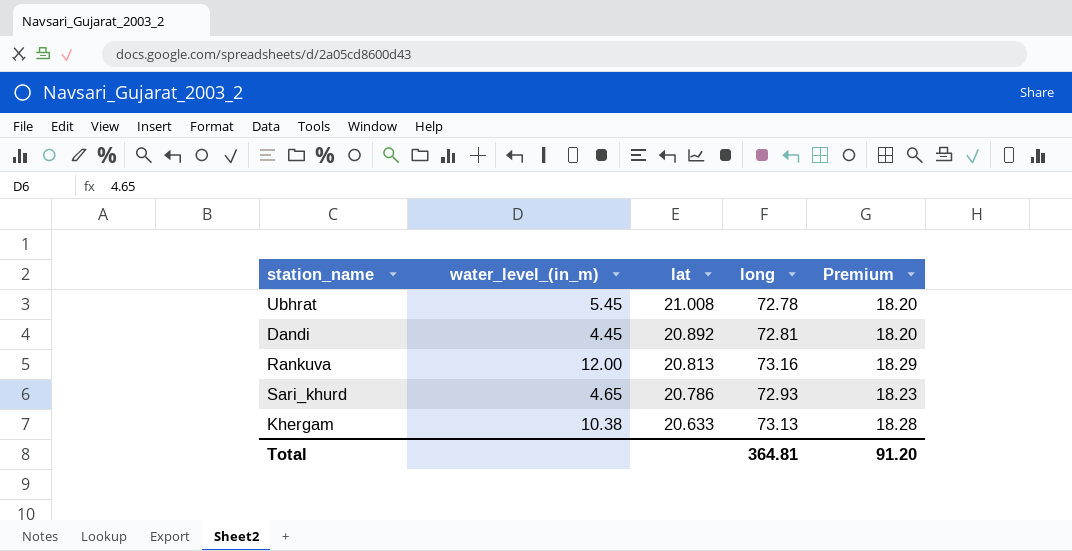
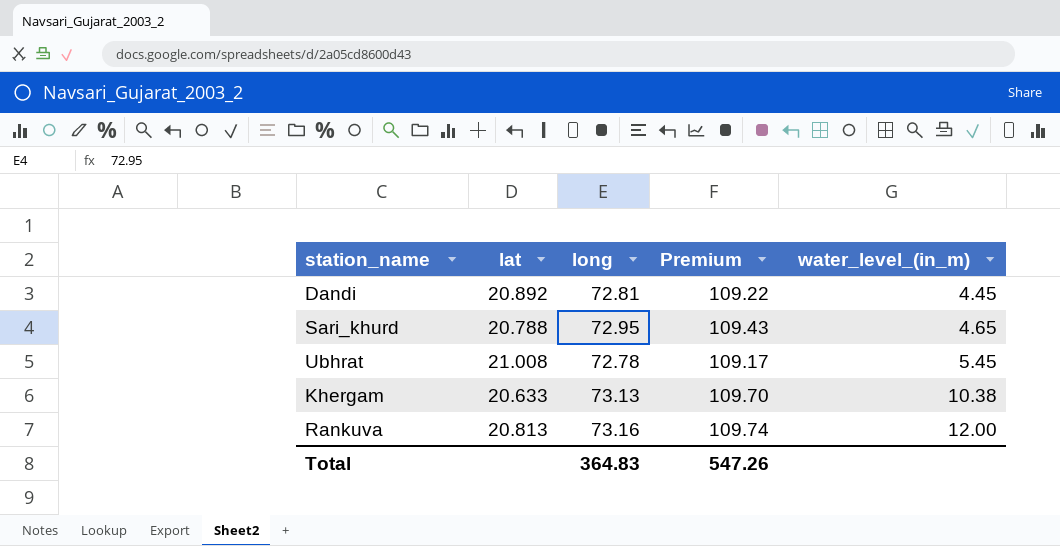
row order: lat descending -> water_level_(in_m) ascending
column Premium | formula: [long] * 0.25 -> [long] * 1.5
column water_level_(in_m) | position: 2 -> 5
Sari_khurd | lat: 20.786 -> 20.788
Sari_khurd | long: 72.93 -> 72.95
Total | long: 364.81 -> 364.83
Total | Premium: 91.20 -> 547.26

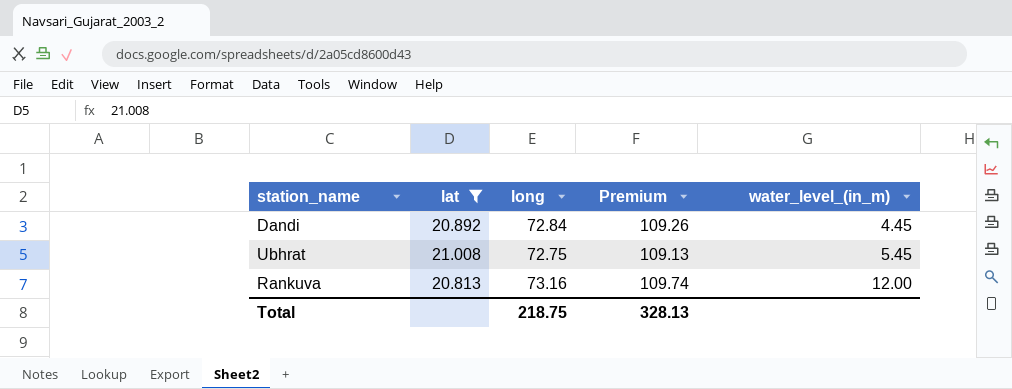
filter: none -> lat >= 20.813
Dandi | long: 72.81 -> 72.84
Dandi | Premium: 109.22 -> 109.26
Ubhrat | long: 72.78 -> 72.75
Ubhrat | Premium: 109.17 -> 109.13
Total | long: 364.83 -> 218.75
Total | Premium: 547.26 -> 328.13

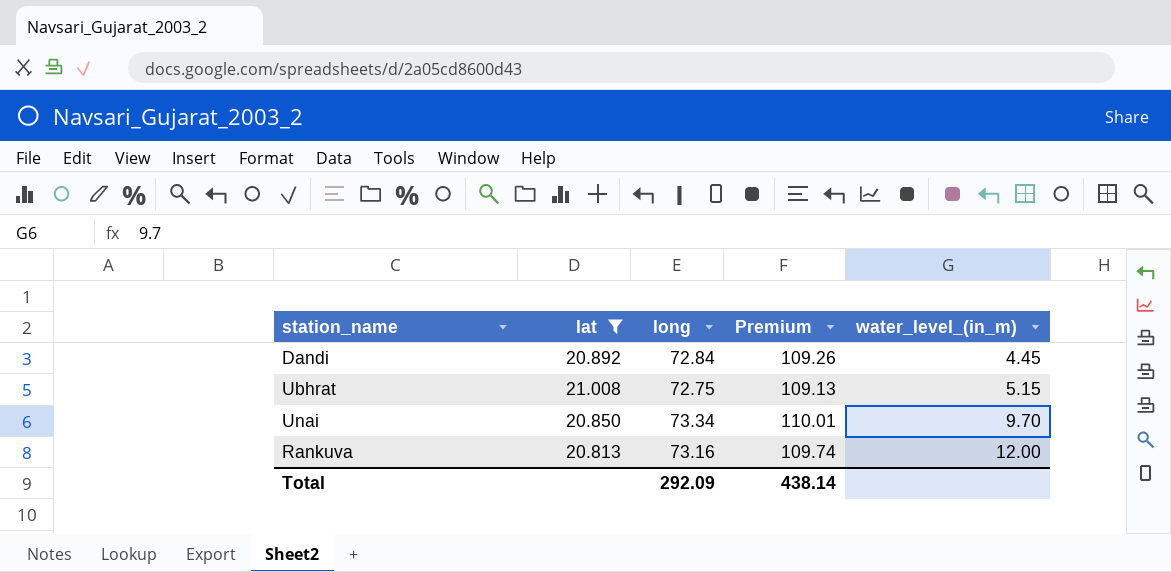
Ubhrat | water_level_(in_m): 5.45 -> 5.15
row Unai: none -> 20.850 | 73.34 | 110.01 | 9.70
Total | long: 218.75 -> 292.09
Total | Premium: 328.13 -> 438.14

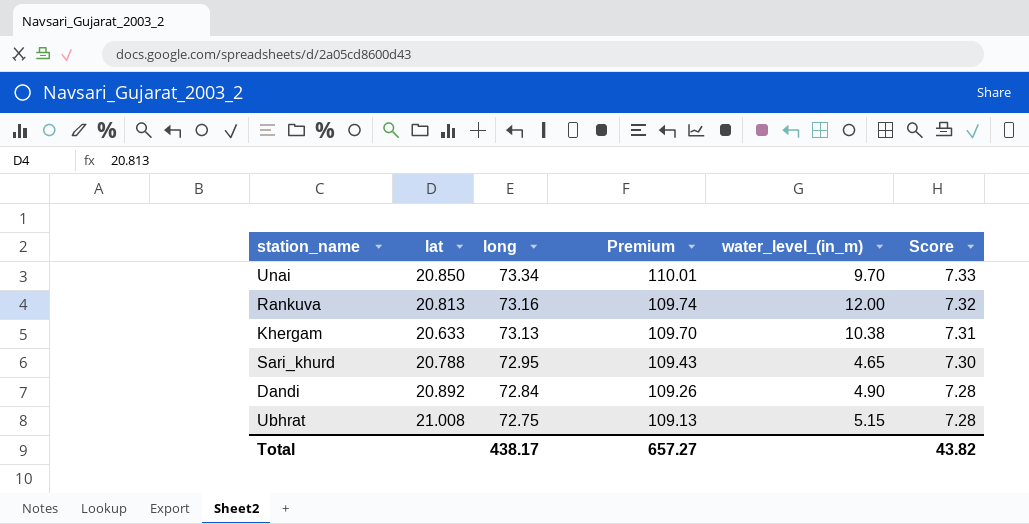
filter: lat >= 20.813 -> none
row order: water_level_(in_m) ascending -> long descending
column Score | formula: none -> [long] * 0.1
Dandi | water_level_(in_m): 4.45 -> 4.90
Total | long: 292.09 -> 438.17
Total | Premium: 438.14 -> 657.27

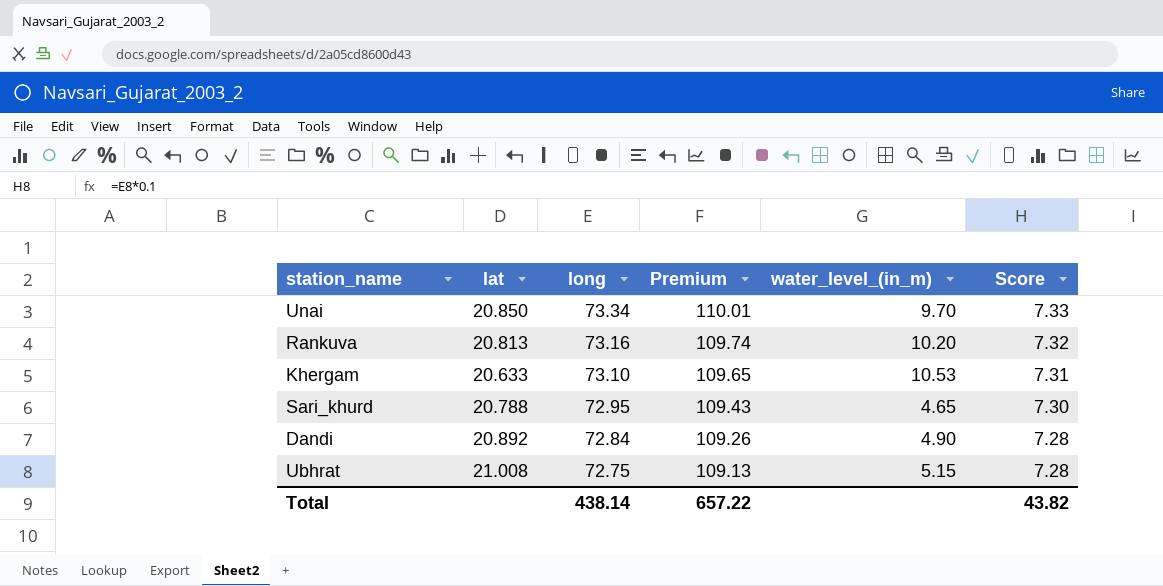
Rankuva | water_level_(in_m): 12.00 -> 10.20
Khergam | long: 73.13 -> 73.10
Khergam | Premium: 109.70 -> 109.65
Khergam | water_level_(in_m): 10.38 -> 10.53
Total | long: 438.17 -> 438.14
Total | Premium: 657.27 -> 657.22

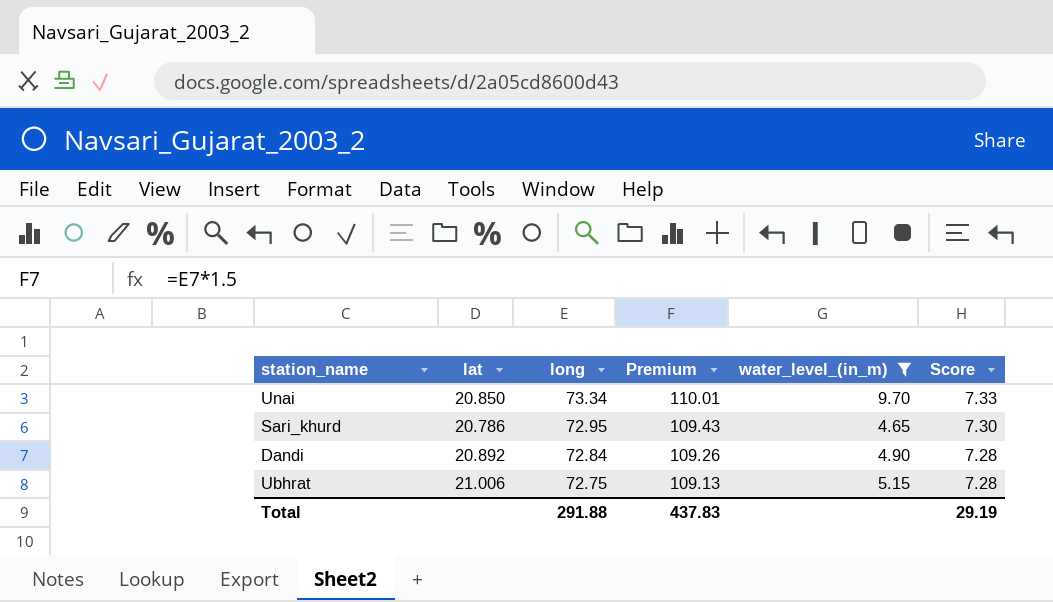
filter: none -> water_level_(in_m) <= 9.70
Sari_khurd | lat: 20.788 -> 20.786
Ubhrat | lat: 21.008 -> 21.006
Total | long: 438.14 -> 291.88
Total | Premium: 657.22 -> 437.83
Total | Score: 43.82 -> 29.19

